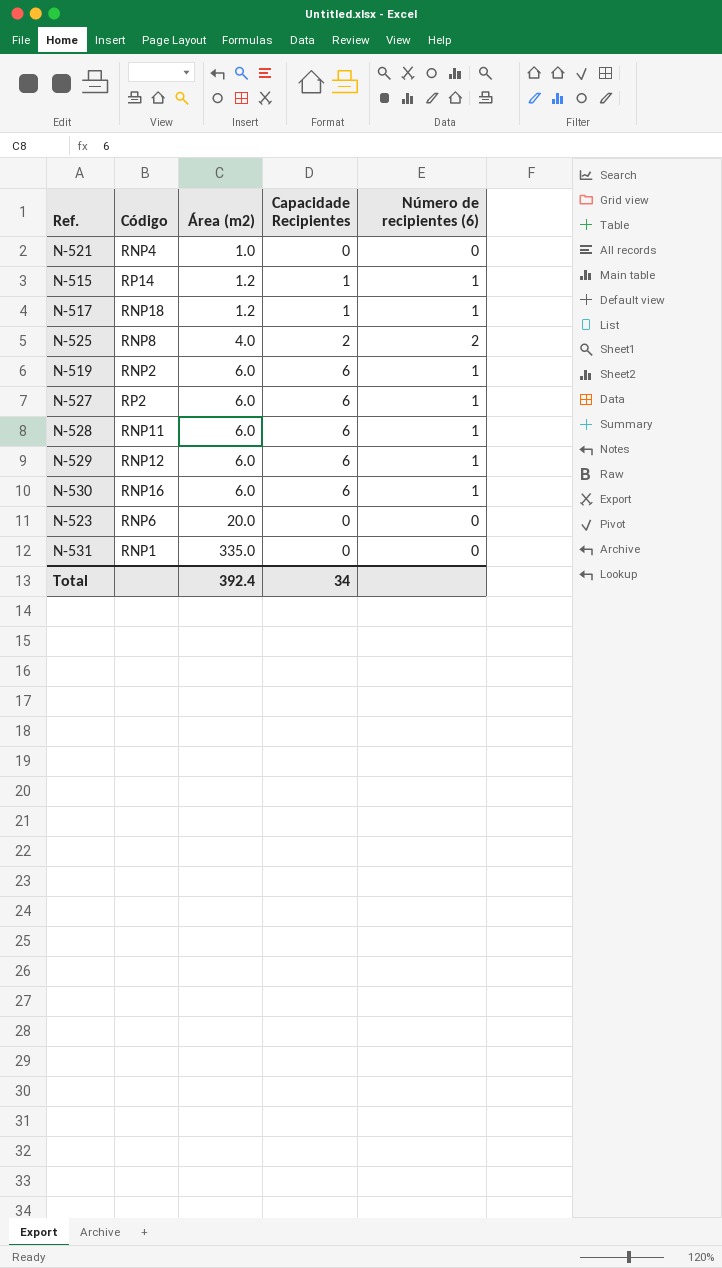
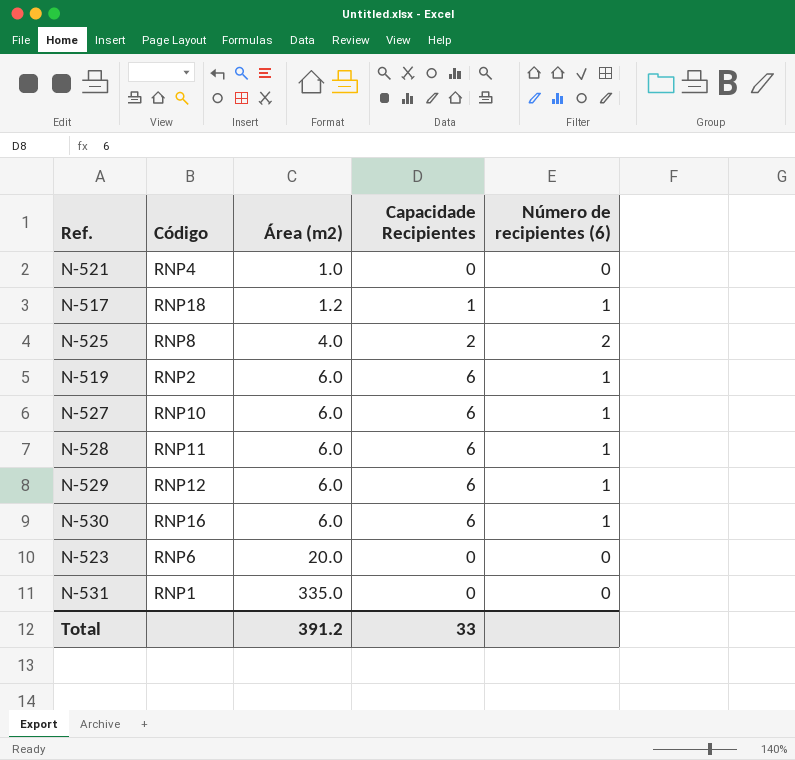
row N-515: RP14 | 1.2 | 1 | 1 -> none
N-527 | Código: RP2 -> RNP10
Total | Área (m2): 392.4 -> 391.2
Total | Capacidade Recipientes: 34 -> 33

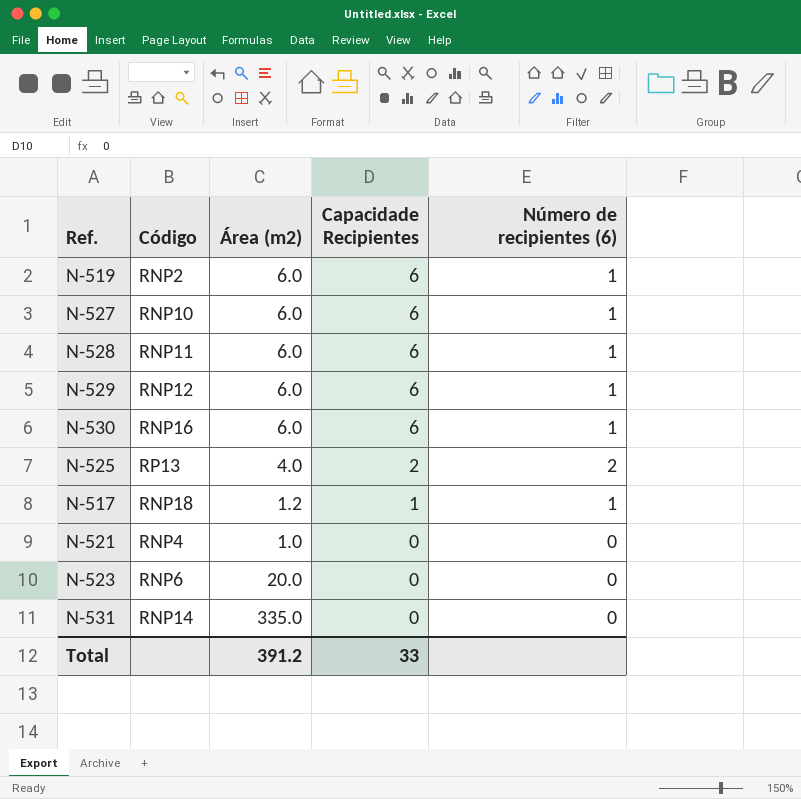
row order: Área (m2) ascending -> Capacidade Recipientes descending
N-525 | Código: RNP8 -> RP13
N-531 | Código: RNP1 -> RNP14

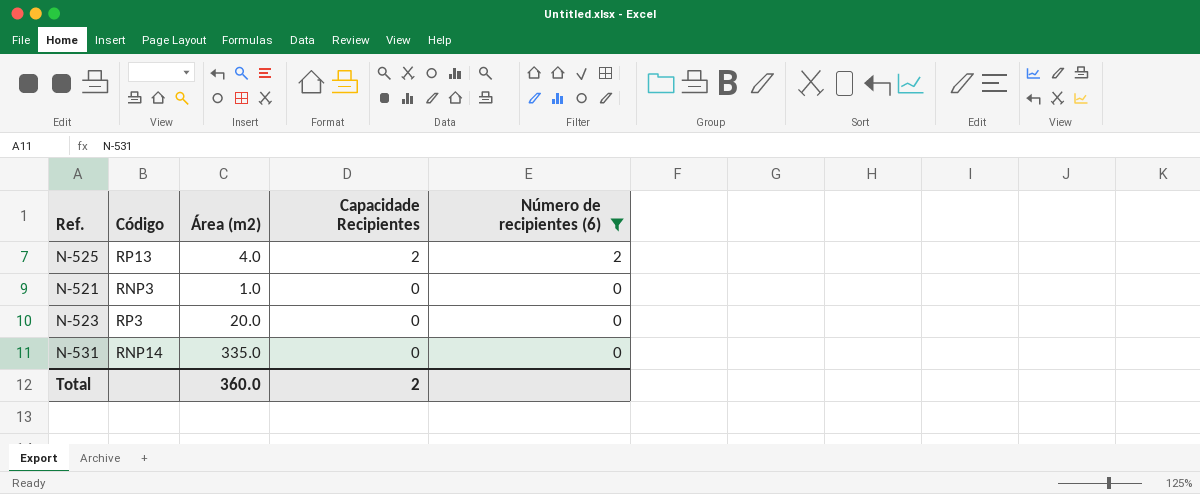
filter: none -> Número de recipientes (6) != 1
N-521 | Código: RNP4 -> RNP3
N-523 | Código: RNP6 -> RP3
Total | Área (m2): 391.2 -> 360.0
Total | Capacidade Recipientes: 33 -> 2

